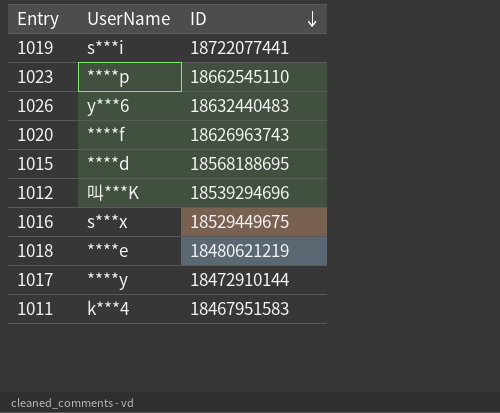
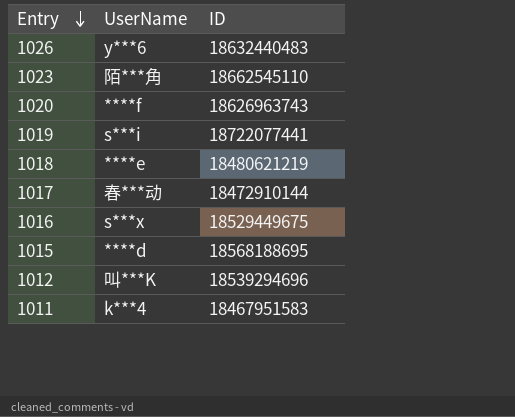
row order: ID descending -> Entry descending
1023 | UserName: ****p -> 陌***角
1017 | UserName: ****y -> 春***动

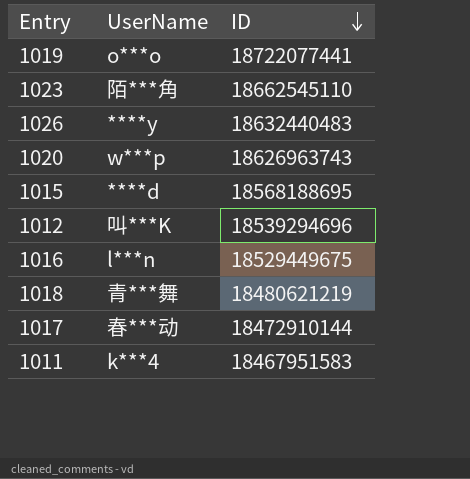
row order: Entry descending -> ID descending
1019 | UserName: s***i -> o***o
1026 | UserName: y***6 -> ****y
1020 | UserName: ****f -> w***p
1016 | UserName: s***x -> l***n
1018 | UserName: ****e -> 青***舞

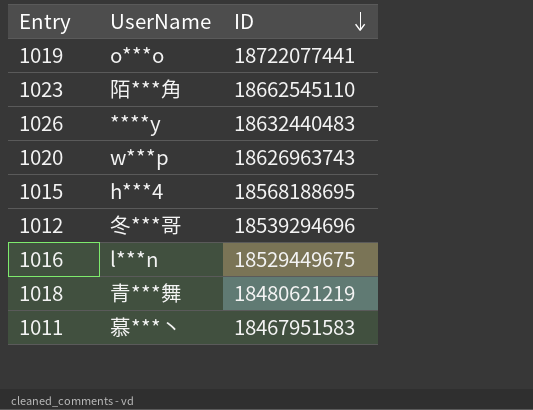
row 1017: 春***动 | 18472910144 -> none
1015 | UserName: ****d -> h***4
1012 | UserName: 叫***K -> 冬***哥
1011 | UserName: k***4 -> 慕***丶

